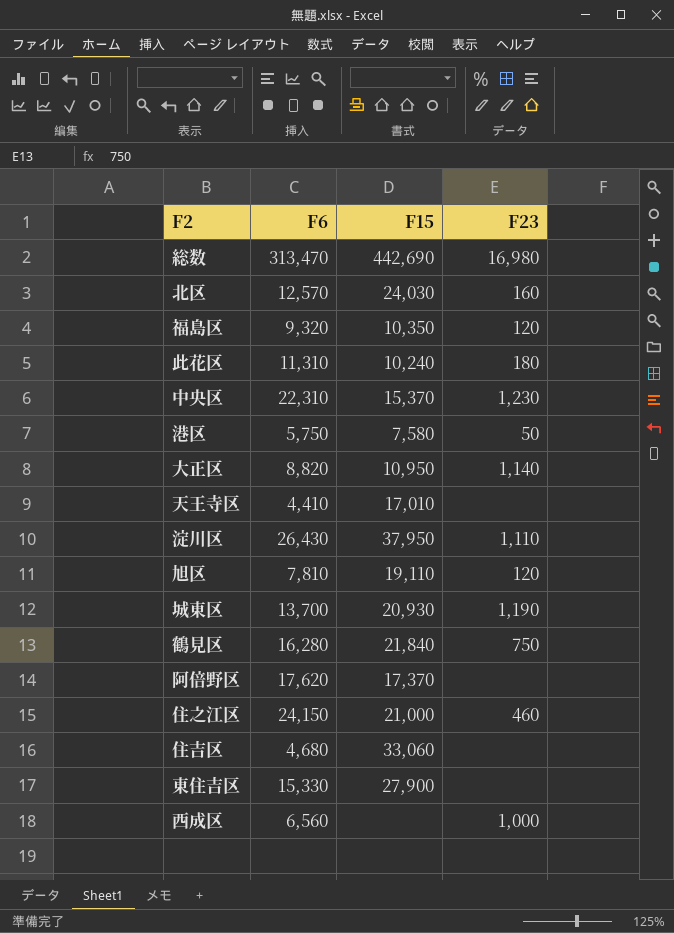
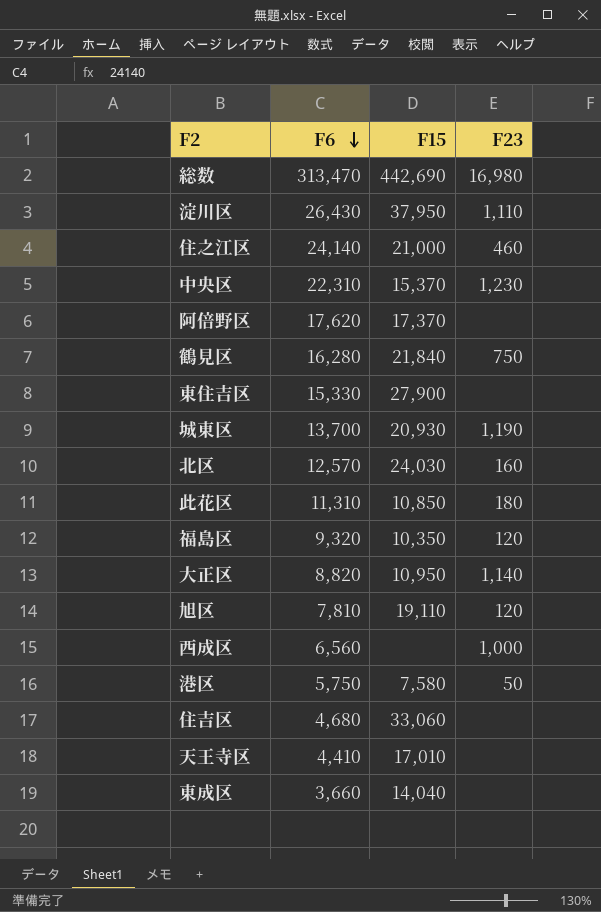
row order: none -> F6 descending
住之江区 | F6: 24,150 -> 24,140
此花区 | F15: 10,240 -> 10,850
row 東成区: none -> 3,660 | 14,040 | none

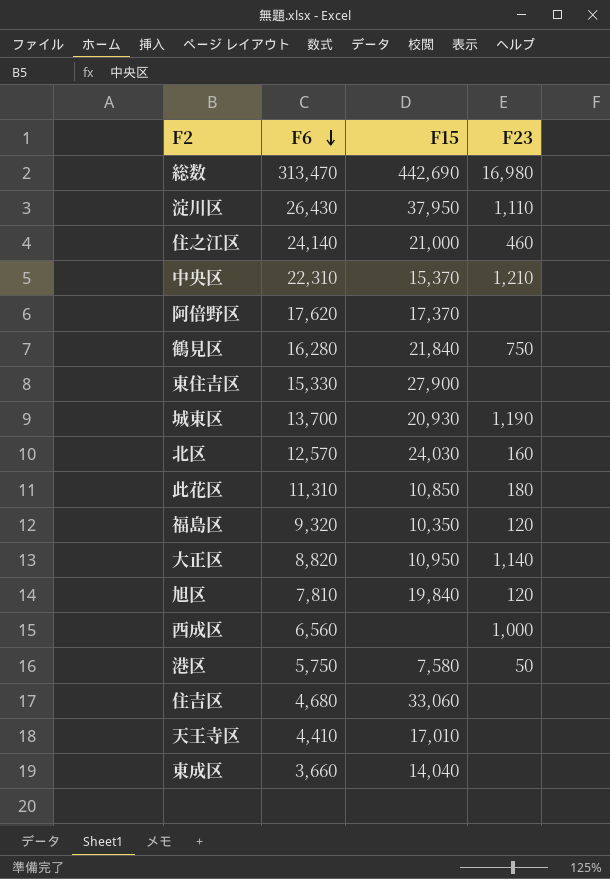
中央区 | F23: 1,230 -> 1,210
旭区 | F15: 19,110 -> 19,840

